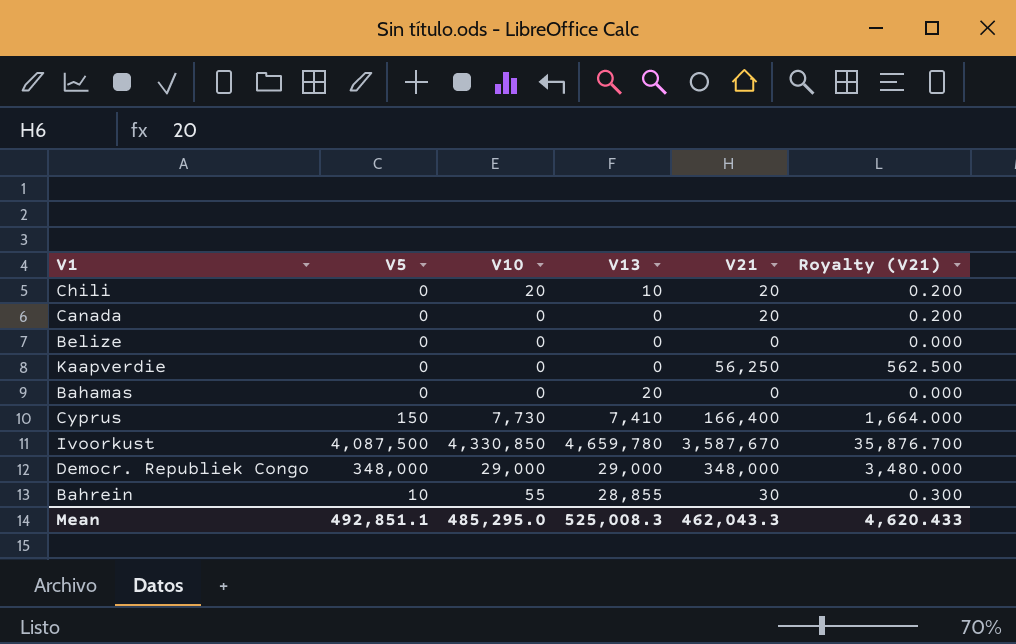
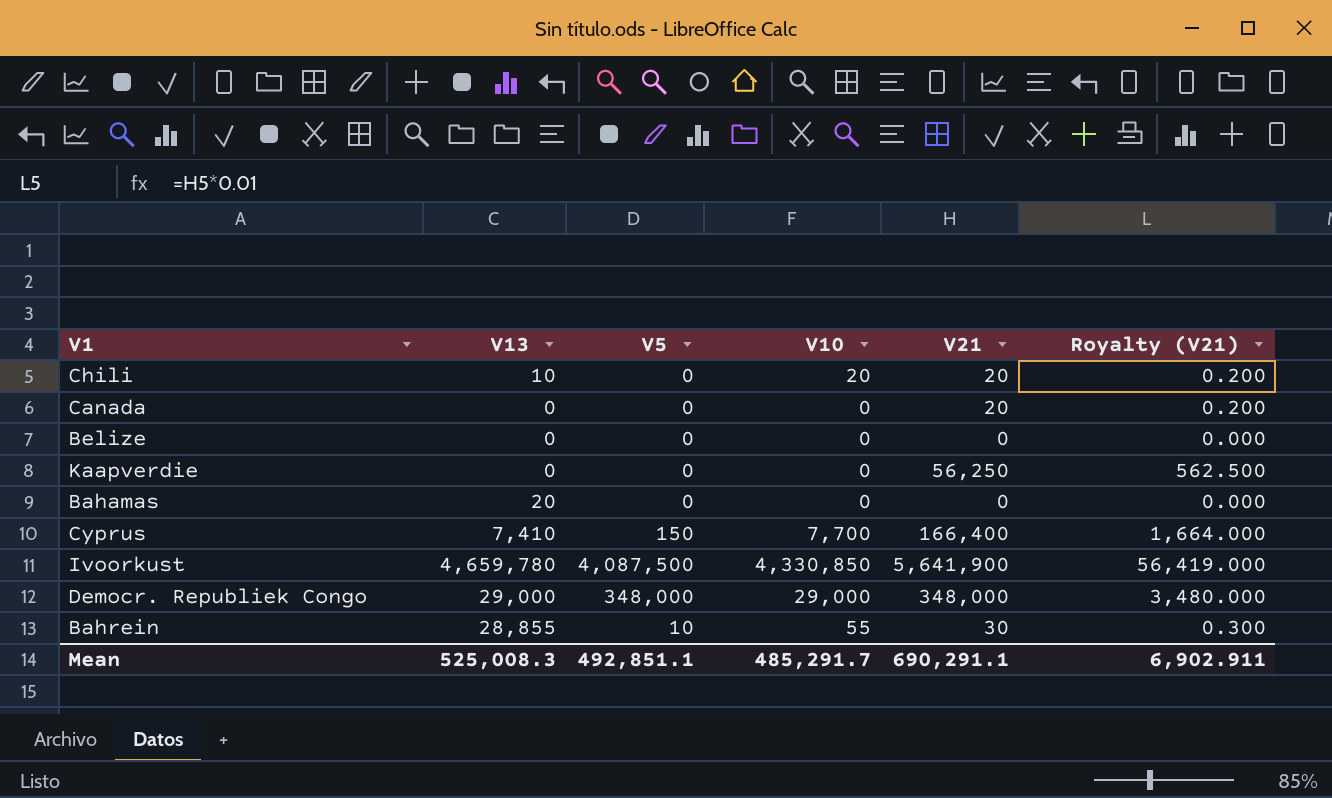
column V13 | position: 4 -> 2
Cyprus | V10: 7,730 -> 7,700
Ivoorkust | V21: 3,587,670 -> 5,641,900
Ivoorkust | Royalty (V21): 35,876.700 -> 56,419.000
Mean | V10: 485,295.0 -> 485,291.7
Mean | V21: 462,043.3 -> 690,291.1
Mean | Royalty (V21): 4,620.433 -> 6,902.911

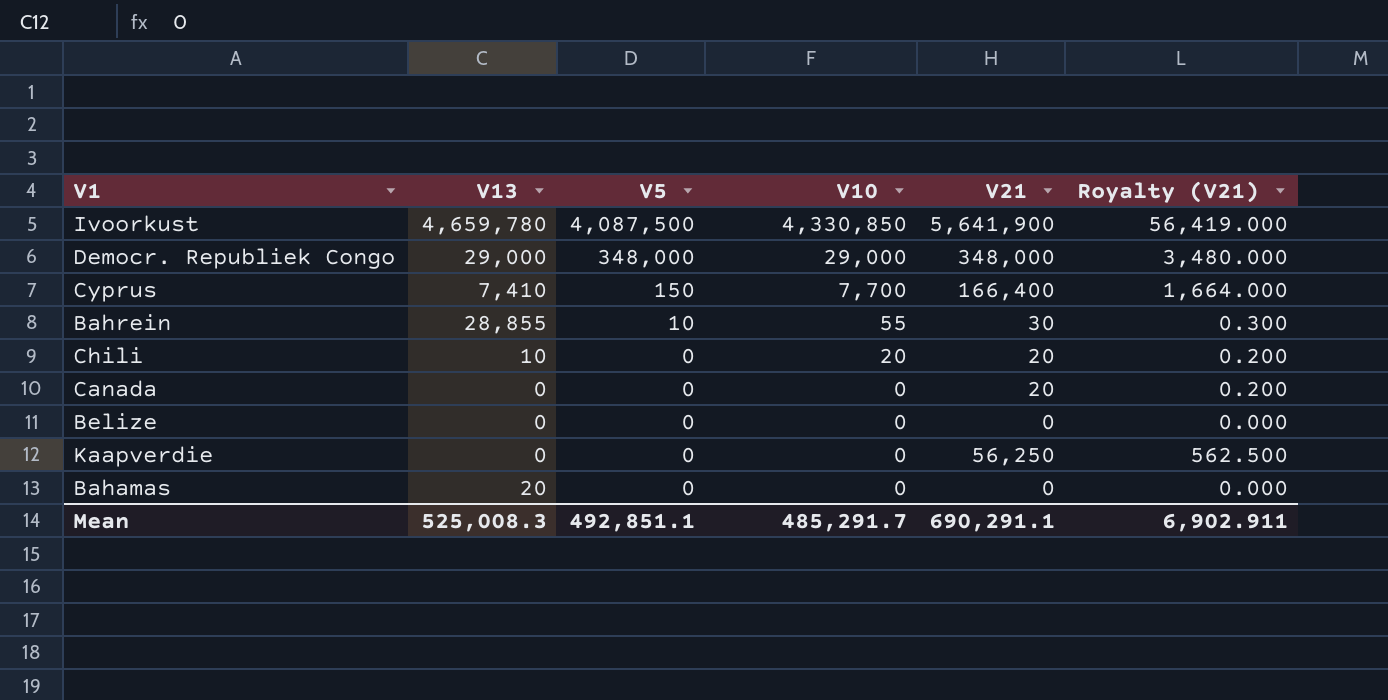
row order: none -> V5 descending

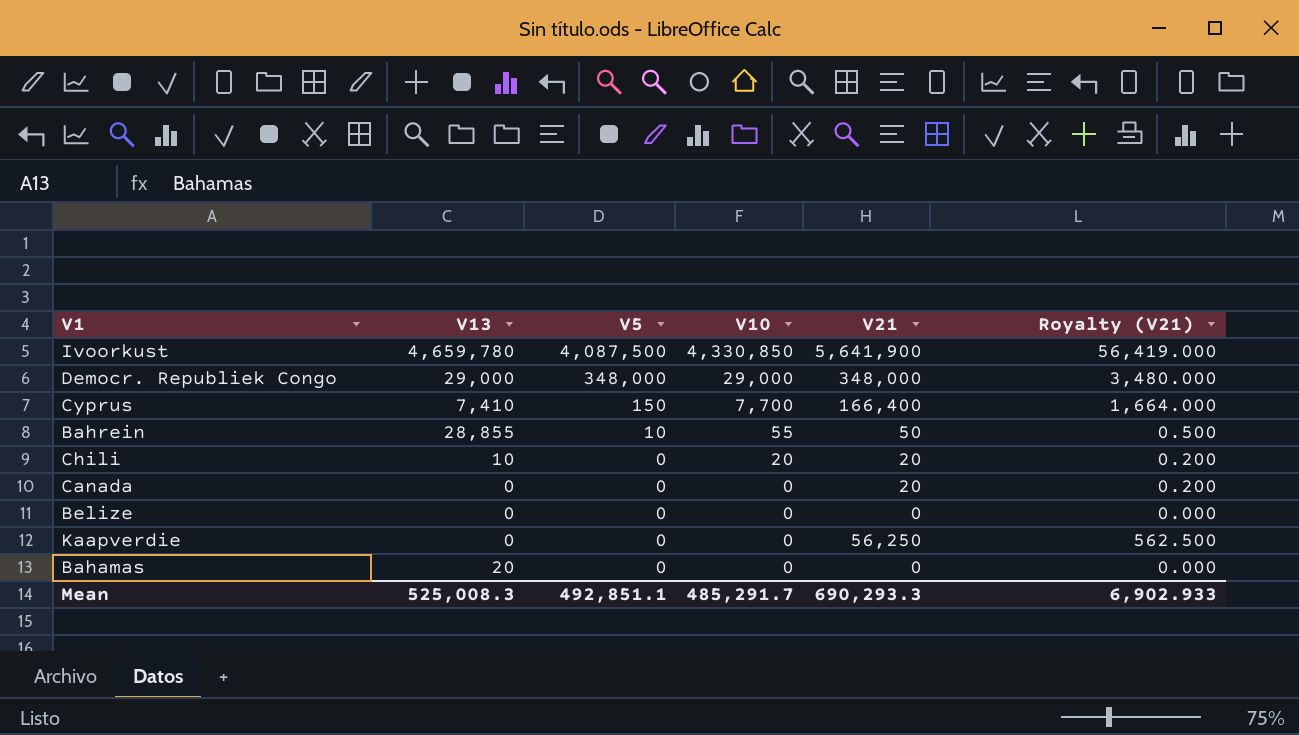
Bahrein | V21: 30 -> 50
Bahrein | Royalty (V21): 0.300 -> 0.500
Mean | V21: 690,291.1 -> 690,293.3
Mean | Royalty (V21): 6,902.911 -> 6,902.933

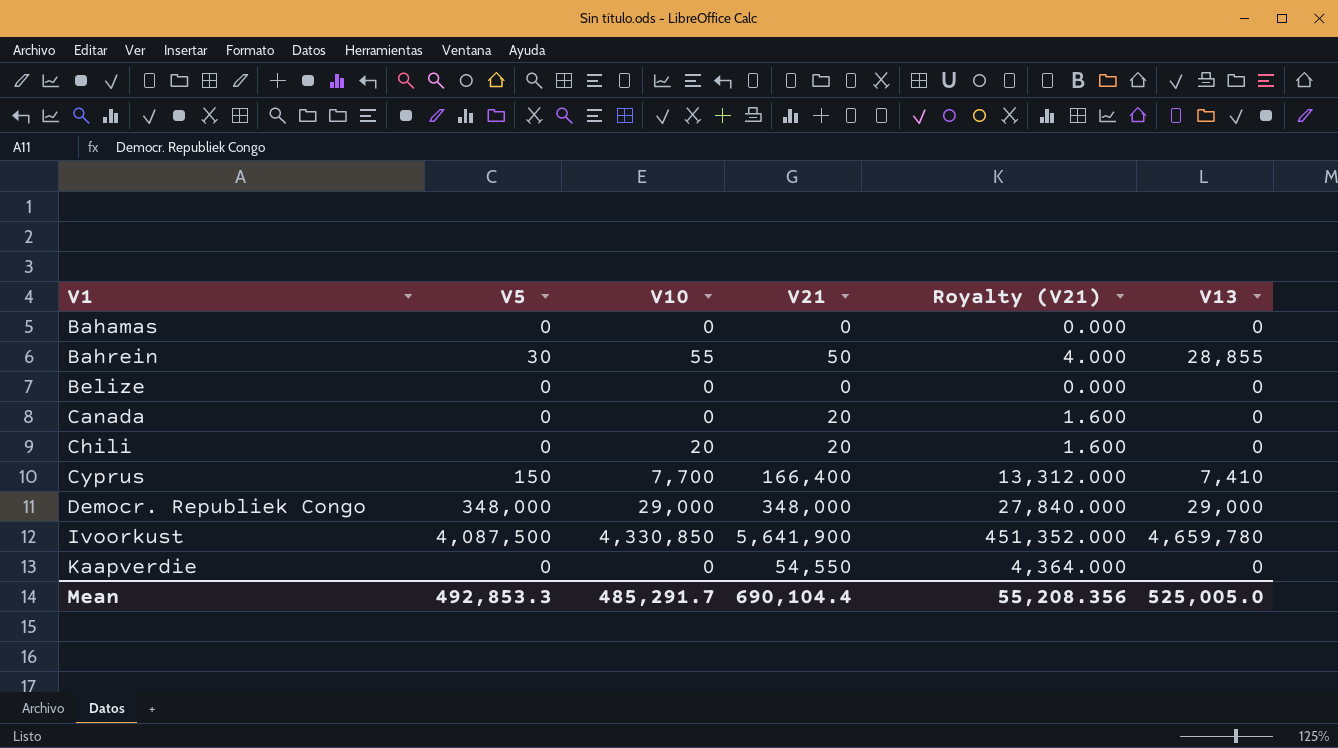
row order: V5 descending -> V1 ascending
column Royalty (V21) | formula: [V21] * 0.01 -> [V21] * 0.08
column V13 | position: 2 -> 6
Bahamas | V13: 20 -> 0
Bahrein | V5: 10 -> 30
Chili | V13: 10 -> 0
Kaapverdie | V21: 56,250 -> 54,550
Mean | V5: 492,851.1 -> 492,853.3
Mean | V21: 690,293.3 -> 690,104.4
Mean | Royalty (V21): 6,902.933 -> 55,208.356
Mean | V13: 525,008.3 -> 525,005.0

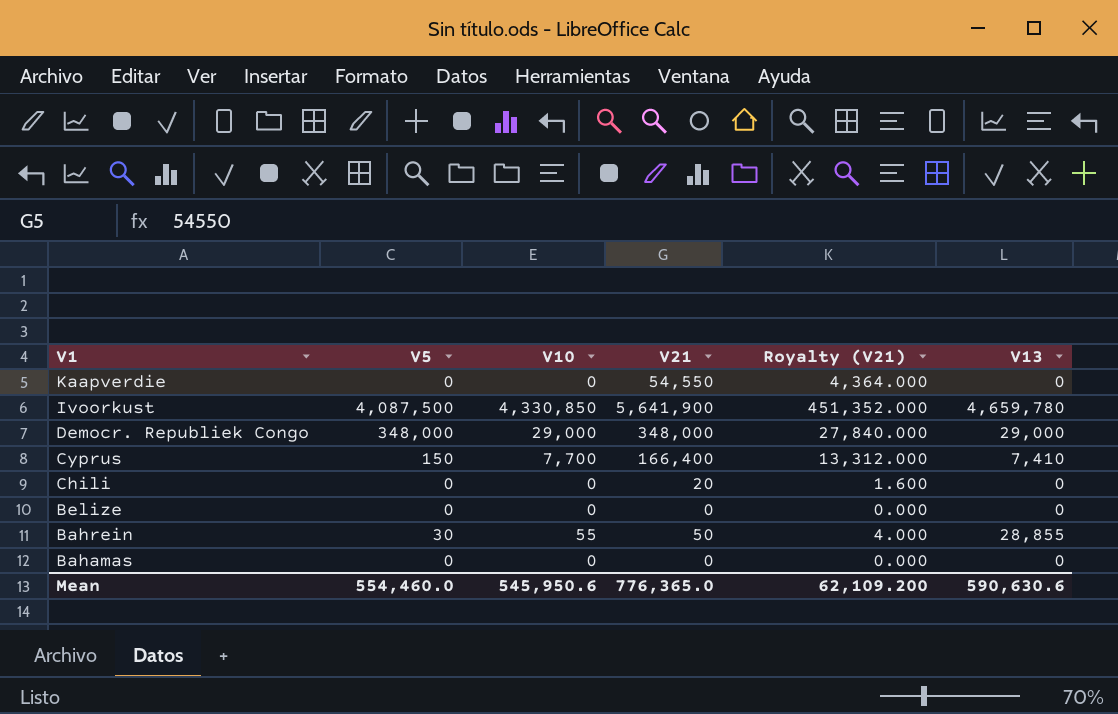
row order: V1 ascending -> V1 descending
row Canada: 0 | 0 | 20 | 1.600 | 0 -> none
Chili | V10: 20 -> 0
Mean | V5: 492,853.3 -> 554,460.0
Mean | V10: 485,291.7 -> 545,950.6
Mean | V21: 690,104.4 -> 776,365.0
Mean | Royalty (V21): 55,208.356 -> 62,109.200
Mean | V13: 525,005.0 -> 590,630.6

